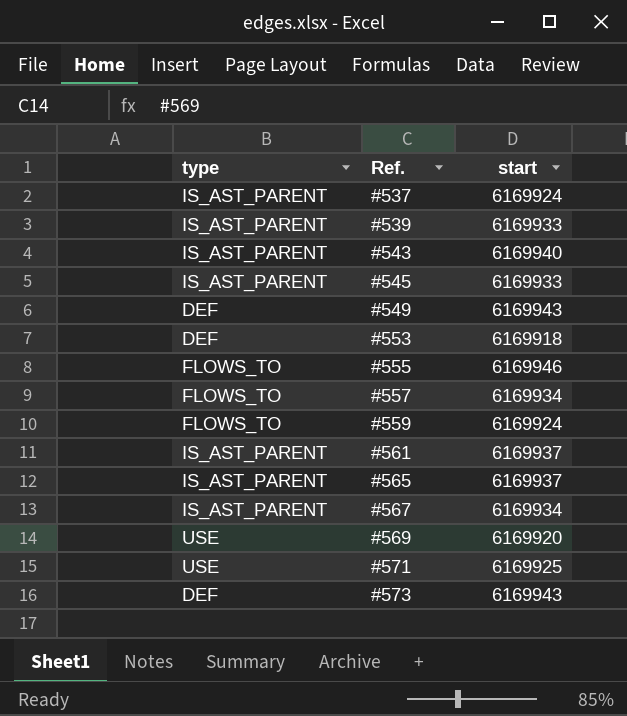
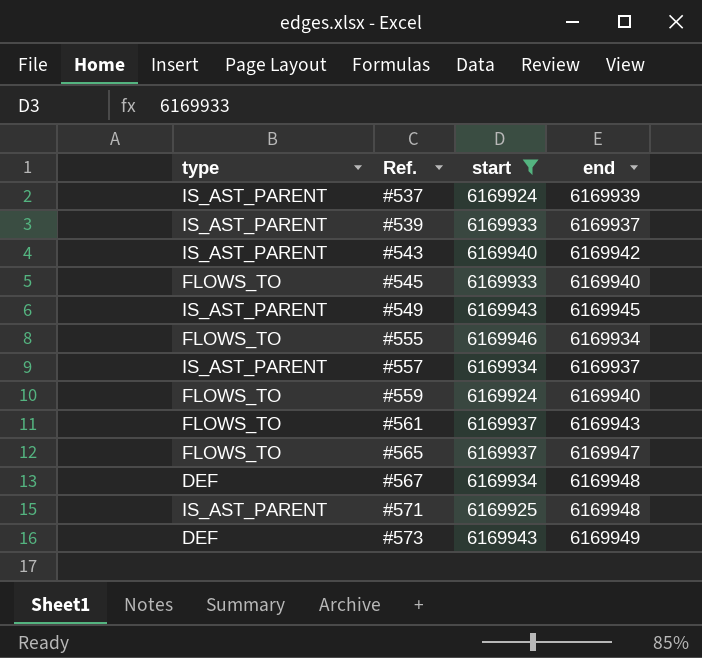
filter: none -> start >= 6169924
column end | position: none -> 4
#545 | type: IS_AST_PARENT -> FLOWS_TO
#549 | type: DEF -> IS_AST_PARENT
#557 | type: FLOWS_TO -> IS_AST_PARENT
#561 | type: IS_AST_PARENT -> FLOWS_TO
#565 | type: IS_AST_PARENT -> FLOWS_TO
#567 | type: IS_AST_PARENT -> DEF
#571 | type: USE -> IS_AST_PARENT

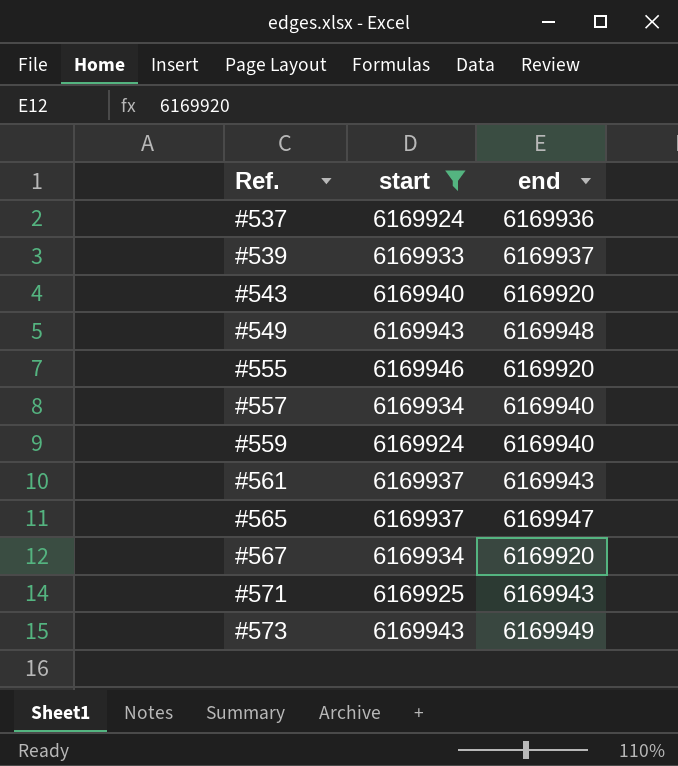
column type | position: 1 -> none
row #545: FLOWS_TO | 6169933 | 6169940 -> none
#537 | end: 6169939 -> 6169936
#543 | end: 6169942 -> 6169920
#549 | end: 6169945 -> 6169948
#555 | end: 6169934 -> 6169920
#557 | end: 6169937 -> 6169940
#567 | end: 6169948 -> 6169920
#571 | end: 6169948 -> 6169943

